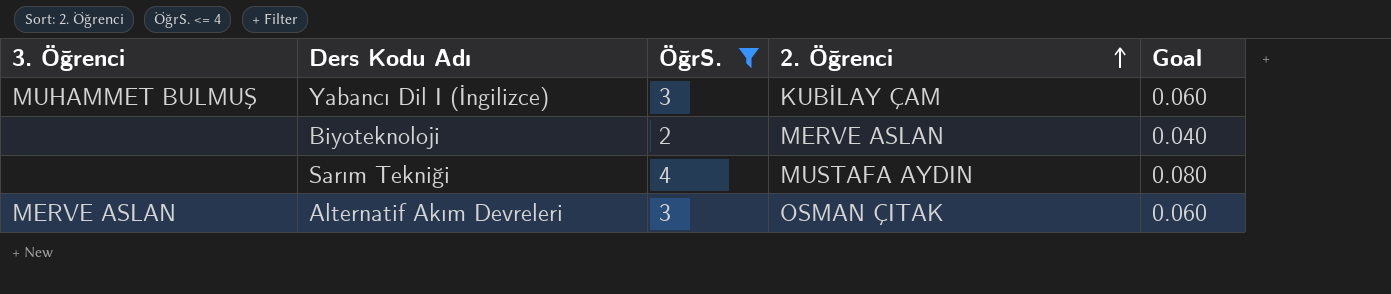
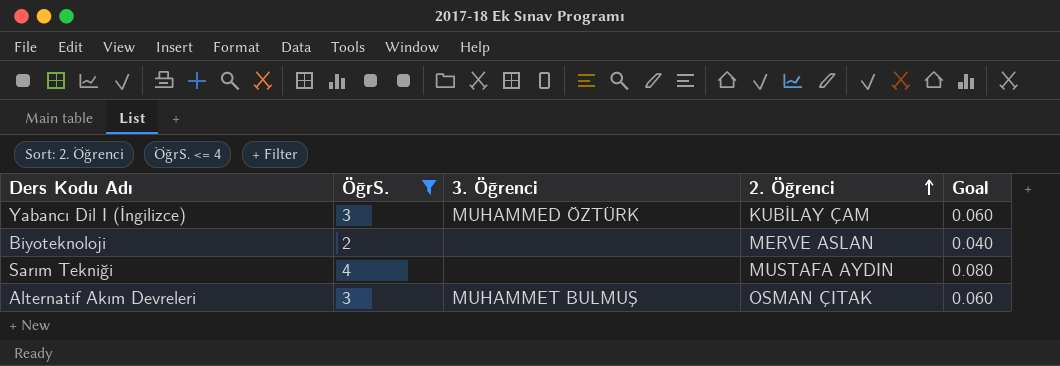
column 3. Öğrenci | position: 1 -> 3
Yabancı Dil I (İngilizce) | 3. Öğrenci: MUHAMMET BULMUŞ -> MUHAMMED ÖZTÜRK
Alternatif Akım Devreleri | 3. Öğrenci: MERVE ASLAN -> MUHAMMET BULMUŞ

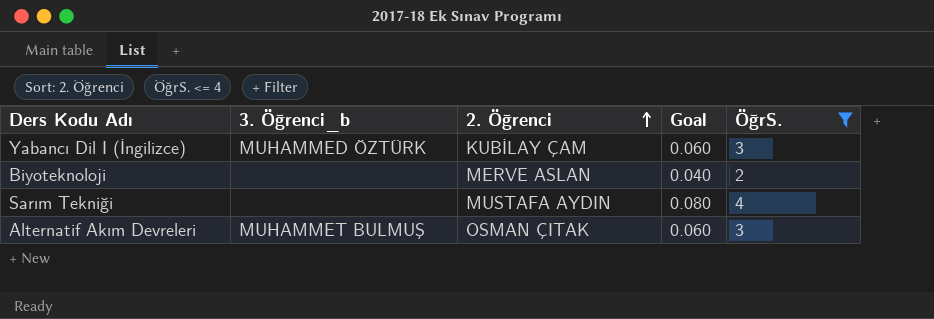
column name: 3. Öğrenci -> 3. Öğrenci_b
column ÖğrS. | position: 2 -> 5

